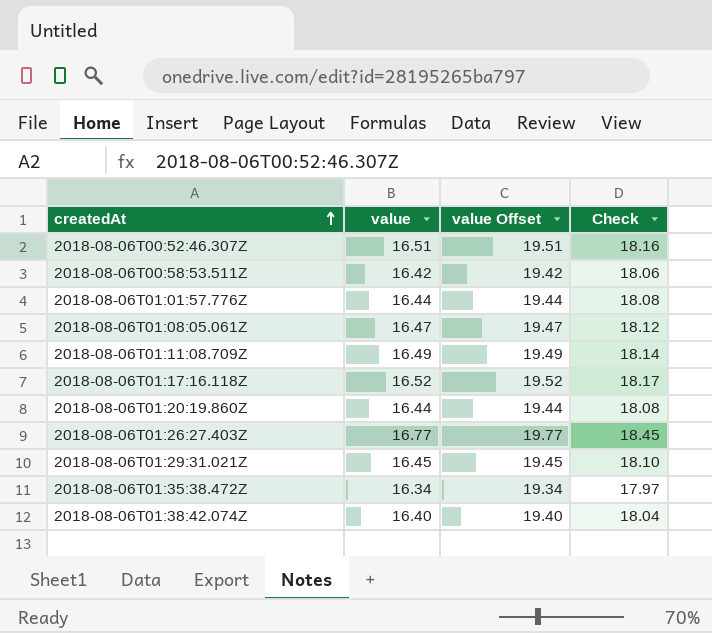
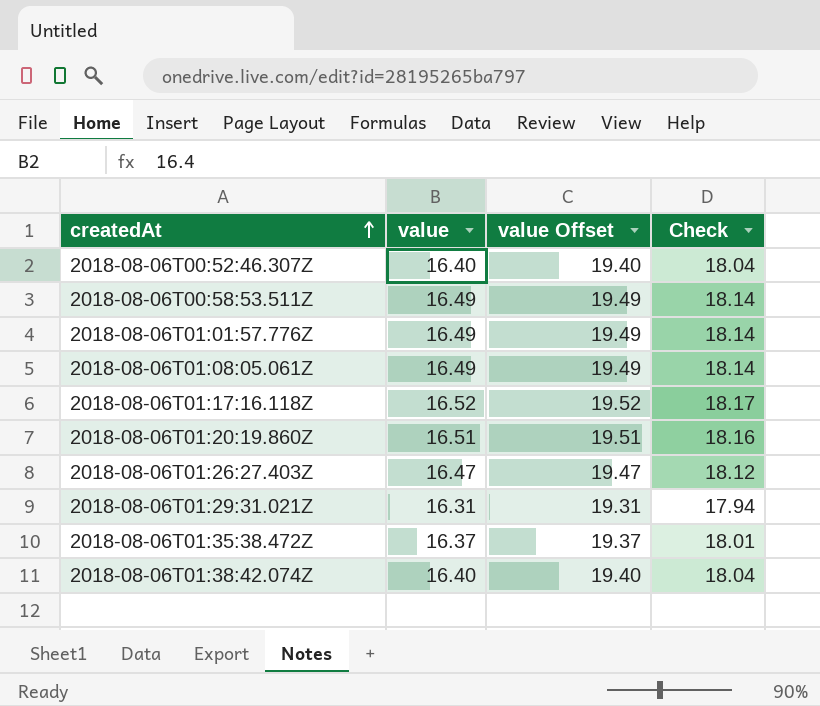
row 2018-08-06T01:11:08.709Z: 16.49 | 19.49 | 18.14 -> none
2018-08-06T00:52:46.307Z | value: 16.51 -> 16.40
2018-08-06T00:52:46.307Z | value Offset: 19.51 -> 19.40
2018-08-06T00:52:46.307Z | Check: 18.16 -> 18.04
2018-08-06T00:58:53.511Z | value: 16.42 -> 16.49
2018-08-06T00:58:53.511Z | value Offset: 19.42 -> 19.49
2018-08-06T00:58:53.511Z | Check: 18.06 -> 18.14
2018-08-06T01:01:57.776Z | value: 16.44 -> 16.49
2018-08-06T01:01:57.776Z | value Offset: 19.44 -> 19.49
2018-08-06T01:01:57.776Z | Check: 18.08 -> 18.14
2018-08-06T01:08:05.061Z | value: 16.47 -> 16.49
2018-08-06T01:08:05.061Z | value Offset: 19.47 -> 19.49
2018-08-06T01:08:05.061Z | Check: 18.12 -> 18.14
2018-08-06T01:20:19.860Z | value: 16.44 -> 16.51
2018-08-06T01:20:19.860Z | value Offset: 19.44 -> 19.51
2018-08-06T01:20:19.860Z | Check: 18.08 -> 18.16
2018-08-06T01:26:27.403Z | value: 16.77 -> 16.47
2018-08-06T01:26:27.403Z | value Offset: 19.77 -> 19.47
2018-08-06T01:26:27.403Z | Check: 18.45 -> 18.12
2018-08-06T01:29:31.021Z | value: 16.45 -> 16.31
2018-08-06T01:29:31.021Z | value Offset: 19.45 -> 19.31
2018-08-06T01:29:31.021Z | Check: 18.10 -> 17.94
2018-08-06T01:35:38.472Z | value: 16.34 -> 16.37
2018-08-06T01:35:38.472Z | value Offset: 19.34 -> 19.37
2018-08-06T01:35:38.472Z | Check: 17.97 -> 18.01

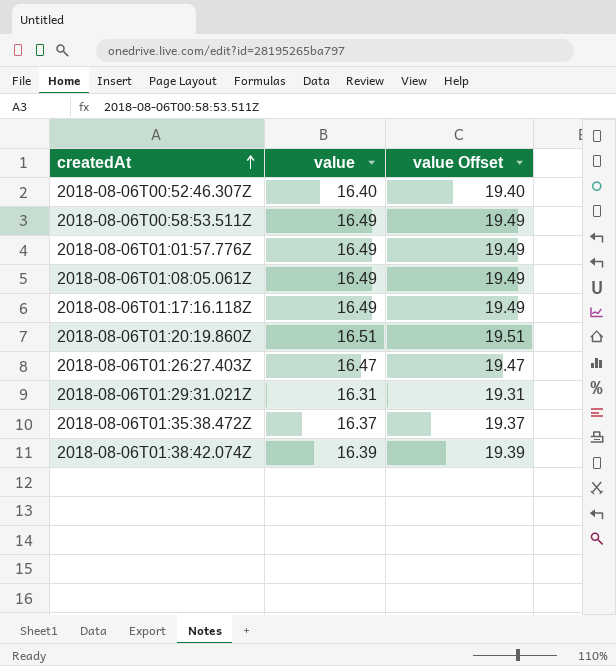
column Check | formula: [value] * 1.1 -> none
2018-08-06T01:17:16.118Z | value: 16.52 -> 16.49
2018-08-06T01:17:16.118Z | value Offset: 19.52 -> 19.49
2018-08-06T01:38:42.074Z | value: 16.40 -> 16.39
2018-08-06T01:38:42.074Z | value Offset: 19.40 -> 19.39

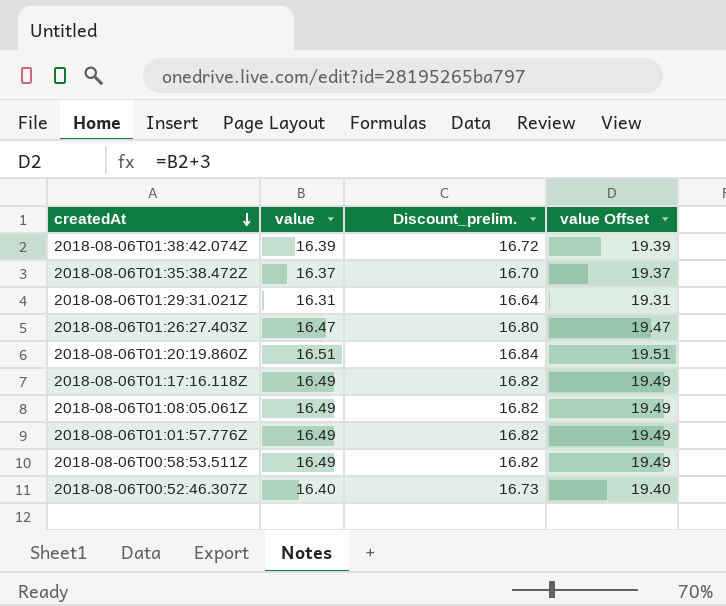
row order: createdAt ascending -> createdAt descending
column Discount_prelim. | formula: none -> [value] * 1.02

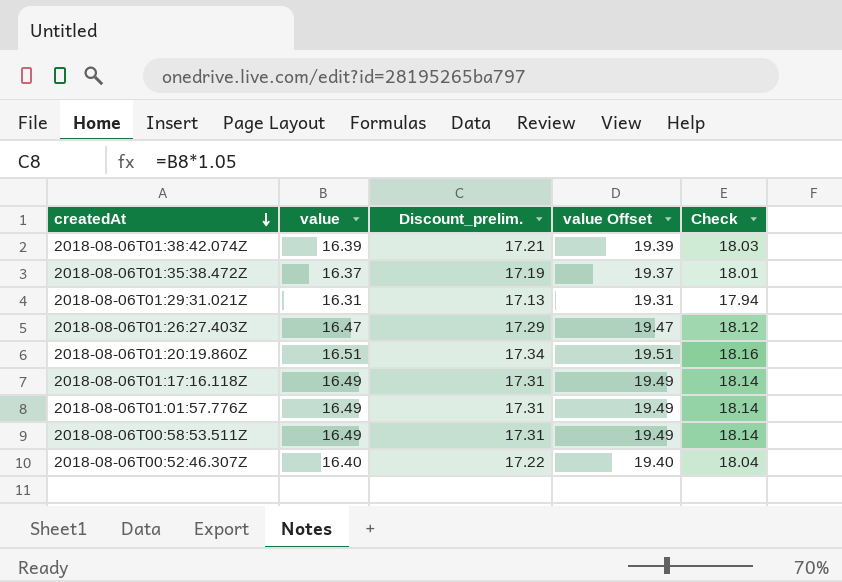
column Discount_prelim. | formula: [value] * 1.02 -> [value] * 1.05
column Check | formula: none -> [value] * 1.1
row 2018-08-06T01:08:05.061Z: 16.49 | 16.82 | 19.49 -> none

